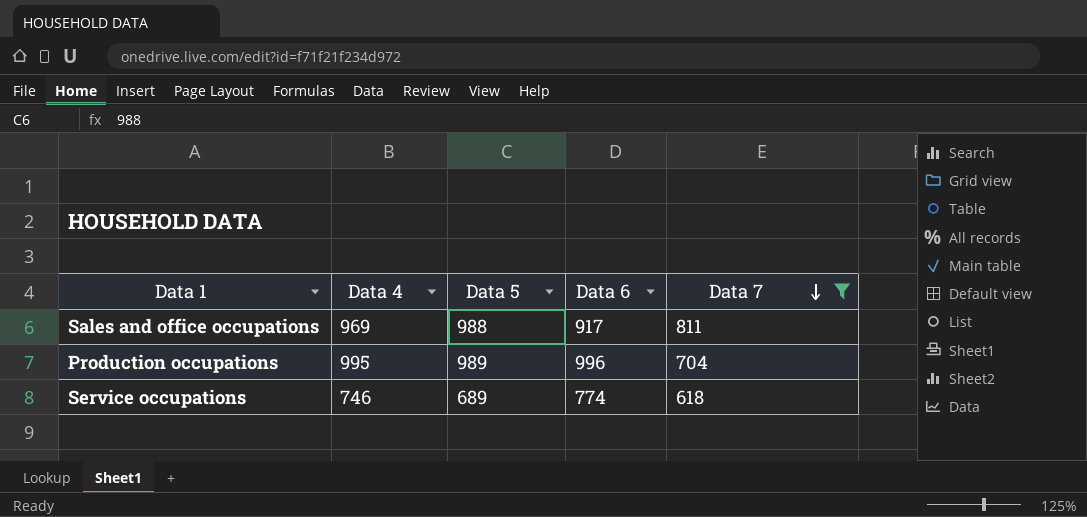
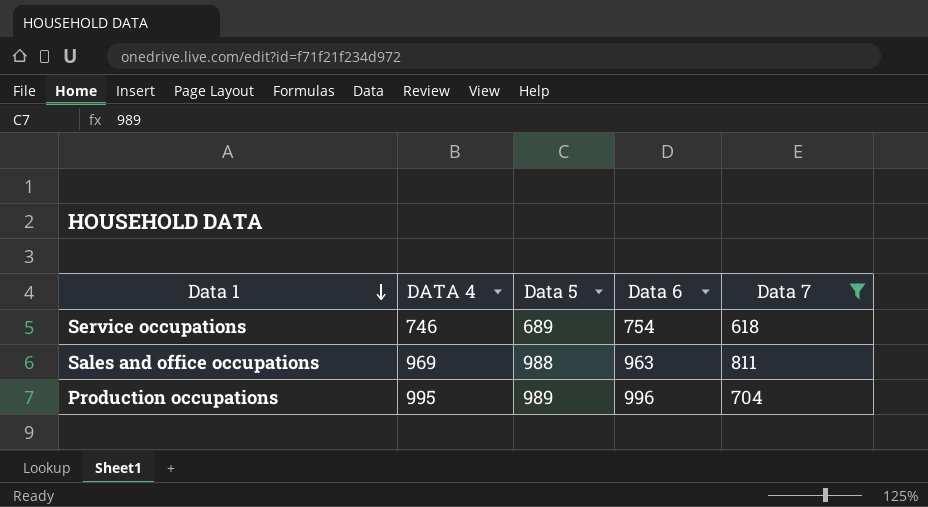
row order: Data 7 descending -> Data 1 descending
column name: Data 4 -> DATA 4
Service occupations | Data 6: 774 -> 754
Sales and office occupations | Data 6: 917 -> 963

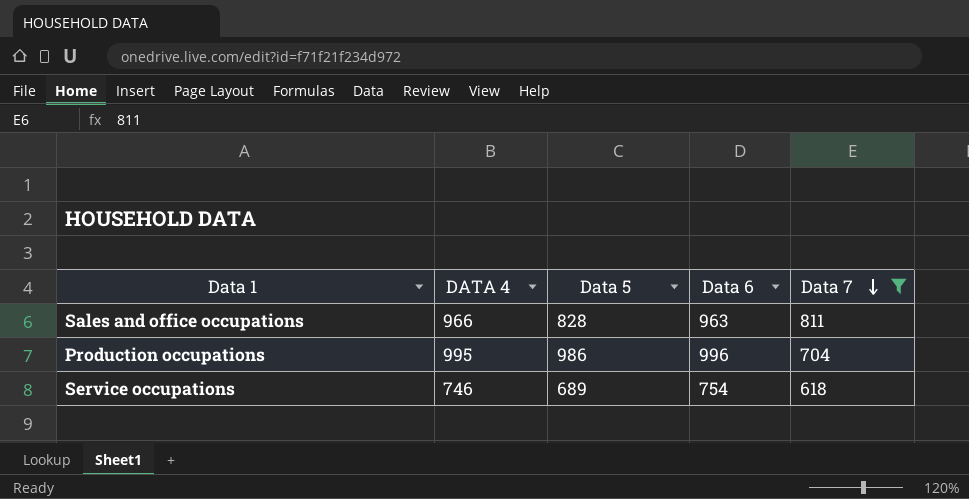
row order: Data 1 descending -> Data 7 descending
Sales and office occupations | DATA 4: 969 -> 966
Sales and office occupations | Data 5: 988 -> 828
Production occupations | Data 5: 989 -> 986

